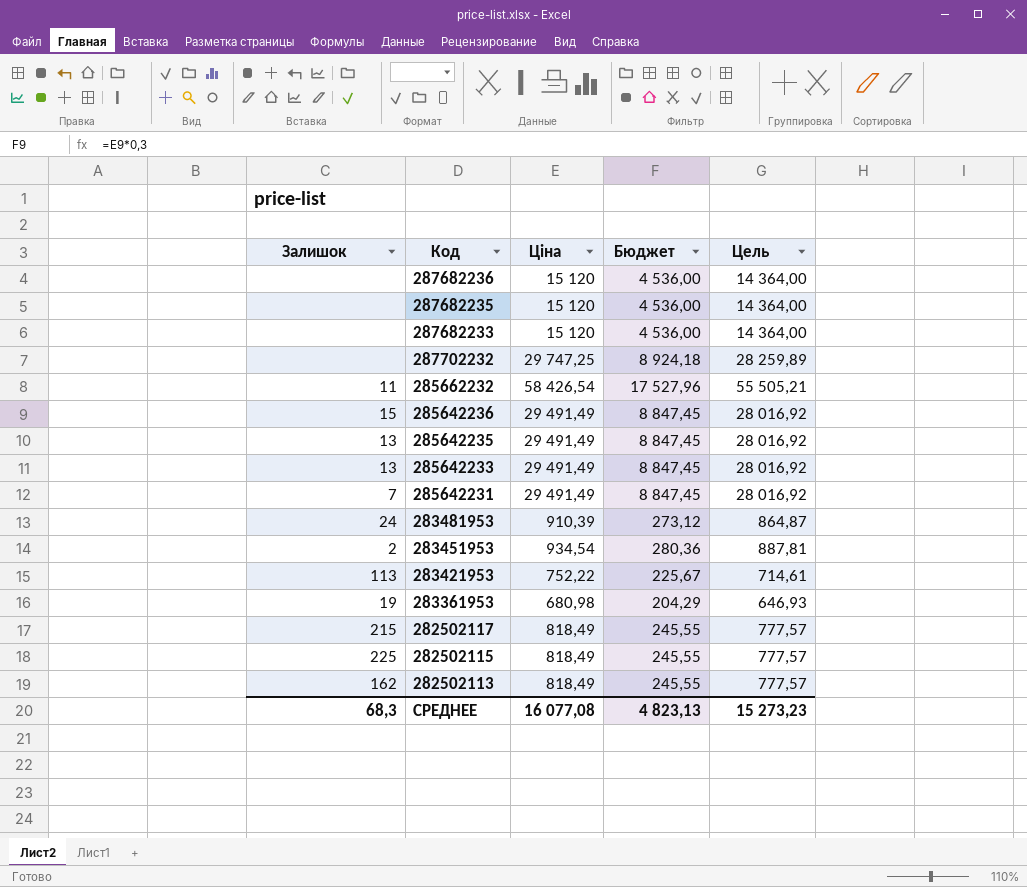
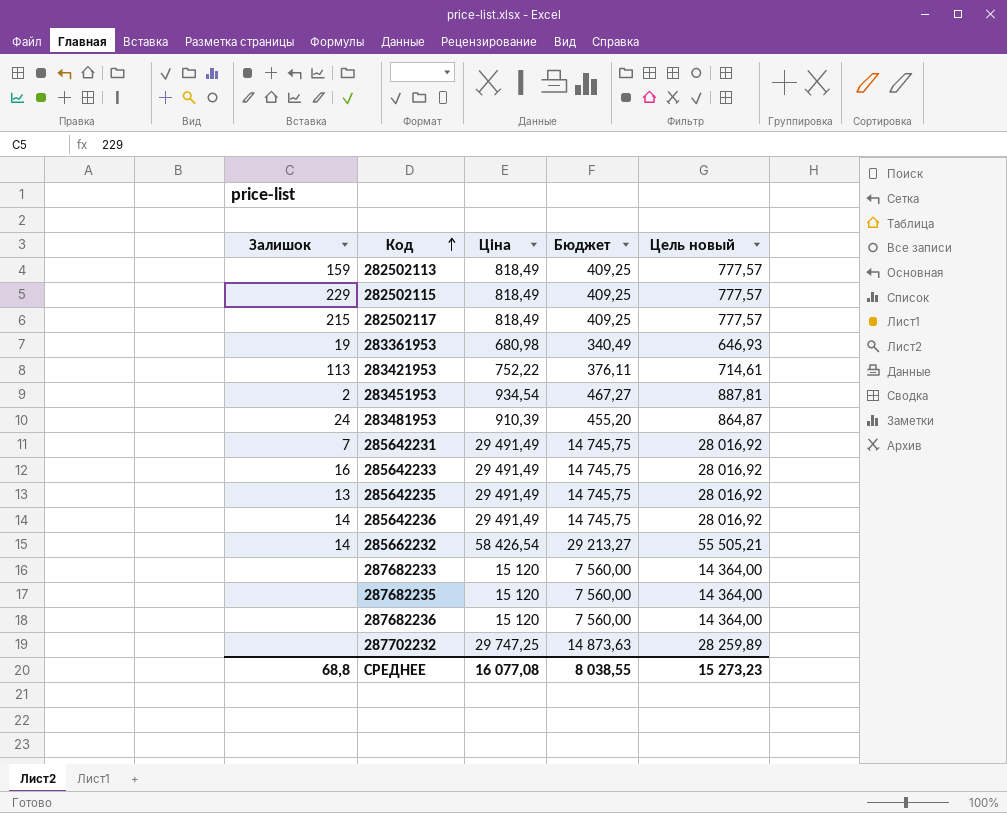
row order: none -> Код ascending
column Бюджет | formula: [Ціна] * 0,3 -> [Ціна] * 0,5
column name: Цель -> Цель новый
282502113 | Залишок: 162 -> 159
282502115 | Залишок: 225 -> 229
285642233 | Залишок: 13 -> 16
285642236 | Залишок: 15 -> 14
285662232 | Залишок: 11 -> 14
СРЕДНЕЕ | Залишок: 68,3 -> 68,8
СРЕДНЕЕ | Бюджет: 4 823,13 -> 8 038,55

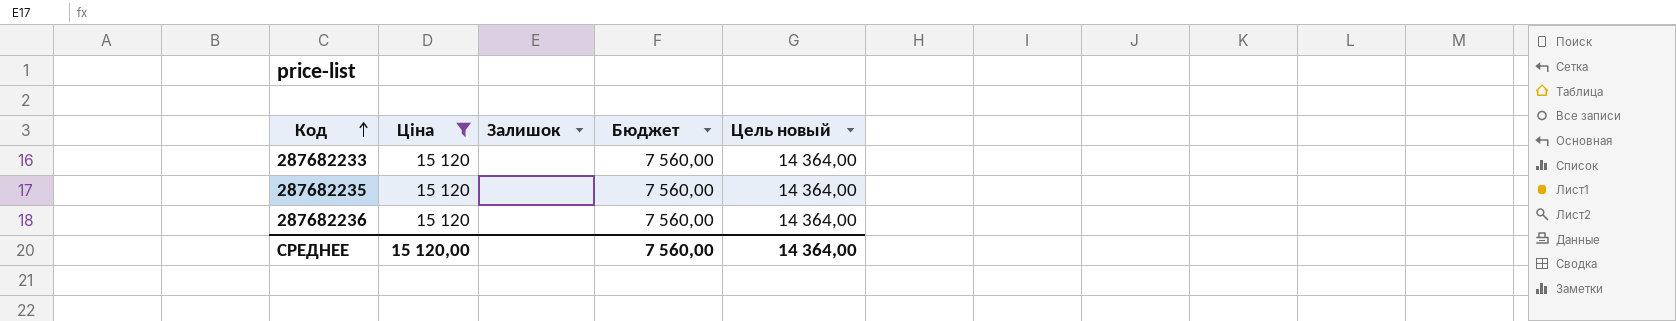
filter: none -> Ціна = 15 120
column Залишок | position: 1 -> 3
СРЕДНЕЕ | Ціна: 16 077,08 -> 15 120,00
СРЕДНЕЕ | Залишок: 68,8 -> none
СРЕДНЕЕ | Бюджет: 8 038,55 -> 7 560,00
СРЕДНЕЕ | Цель новый: 15 273,23 -> 14 364,00

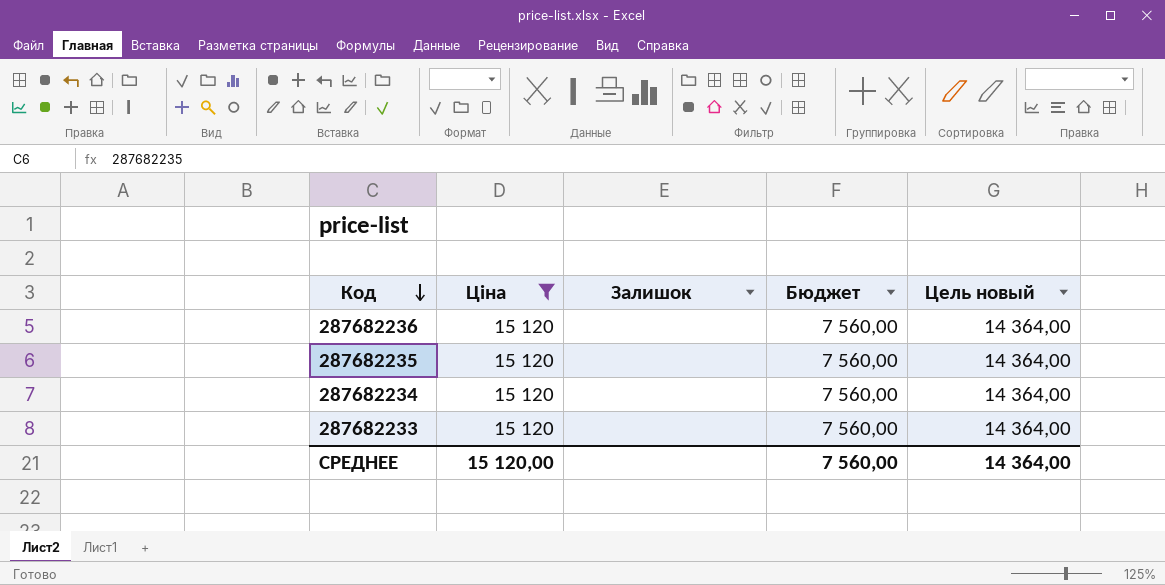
row order: Код ascending -> Код descending
row 287682234: none -> 15 120 | none | 7 560,00 | 14 364,00

